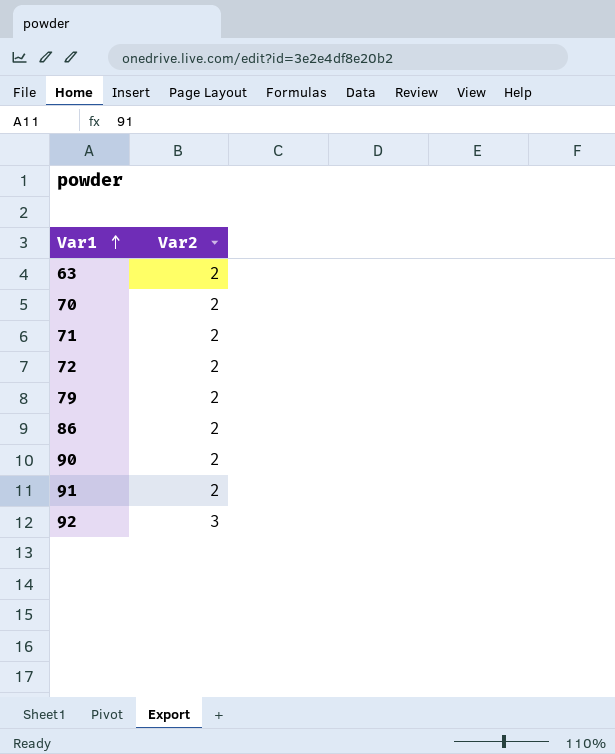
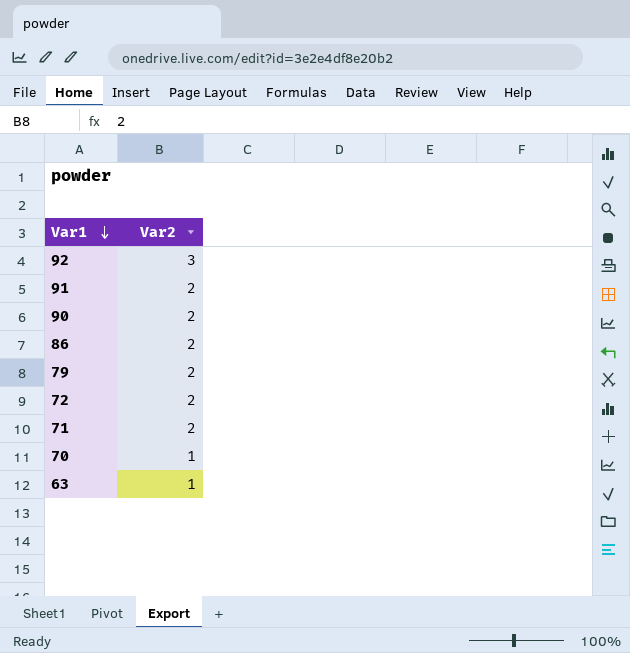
row order: Var1 ascending -> Var1 descending
70 | Var2: 2 -> 1
63 | Var2: 2 -> 1

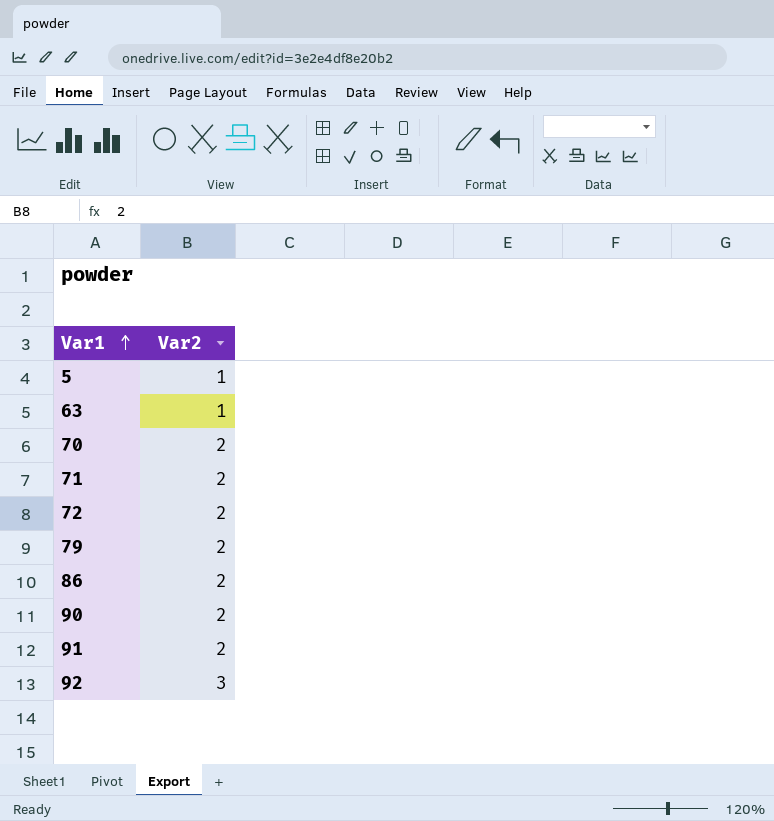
row order: Var1 descending -> Var1 ascending
row 5: none -> 1
70 | Var2: 1 -> 2

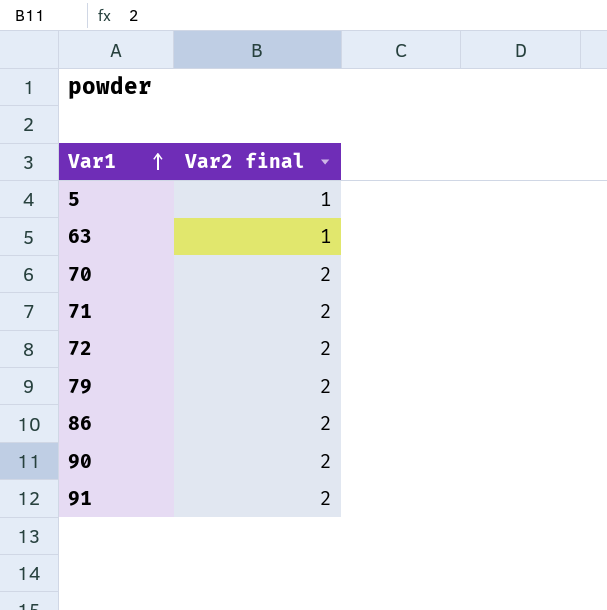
column name: Var2 -> Var2 final
row 92: 3 -> none

